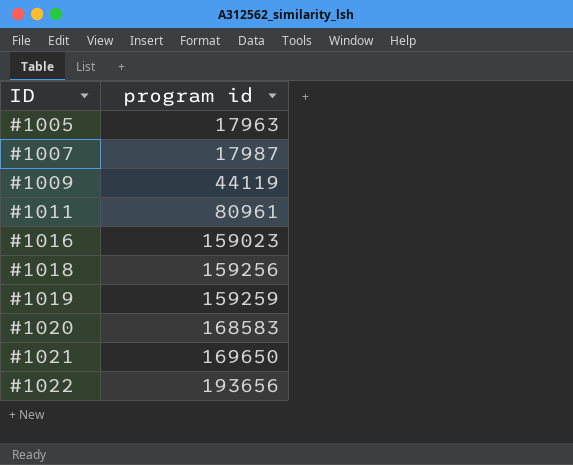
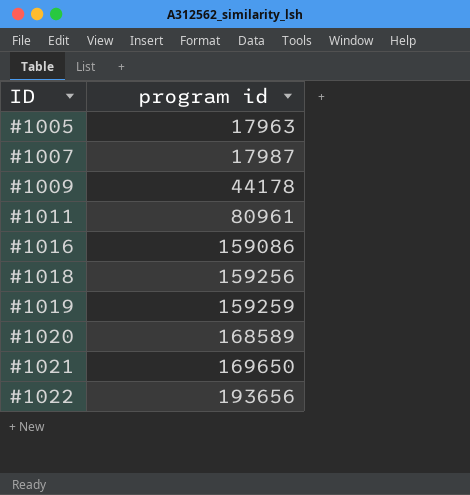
#1009 | program id: 44119 -> 44178
#1016 | program id: 159023 -> 159086
#1020 | program id: 168583 -> 168589

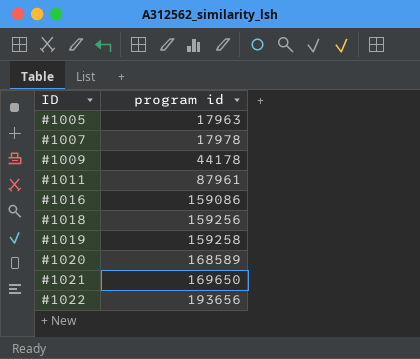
#1007 | program id: 17987 -> 17978
#1011 | program id: 80961 -> 87961
#1019 | program id: 159259 -> 159258

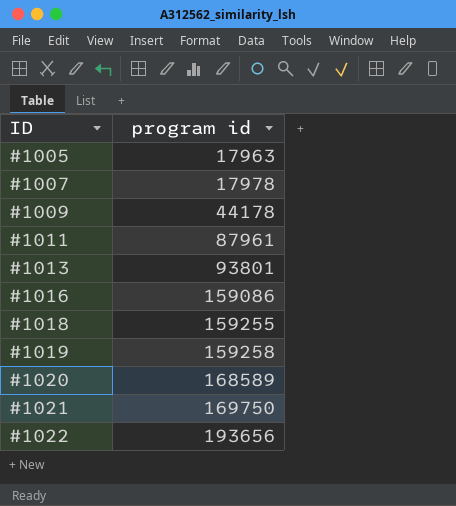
row #1013: none -> 93801
#1018 | program id: 159256 -> 159255
#1021 | program id: 169650 -> 169750

